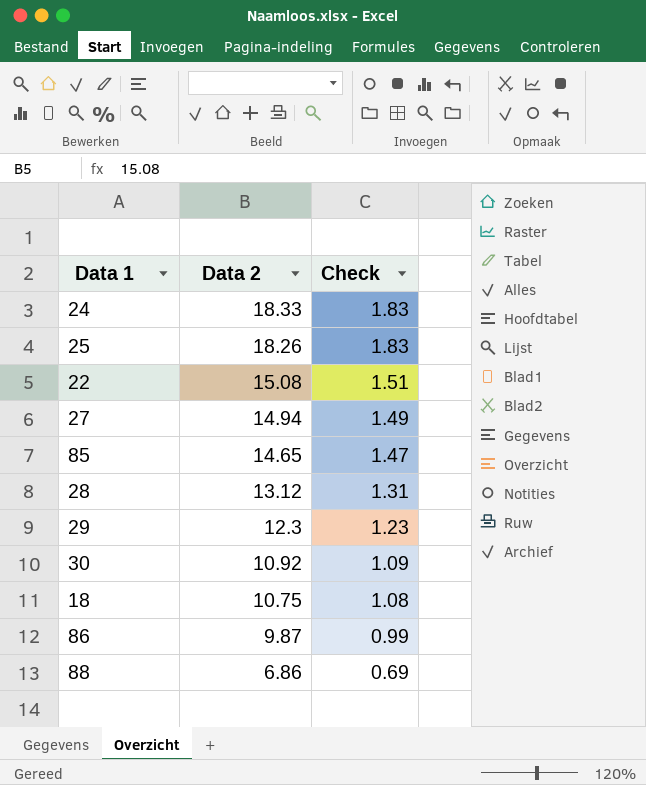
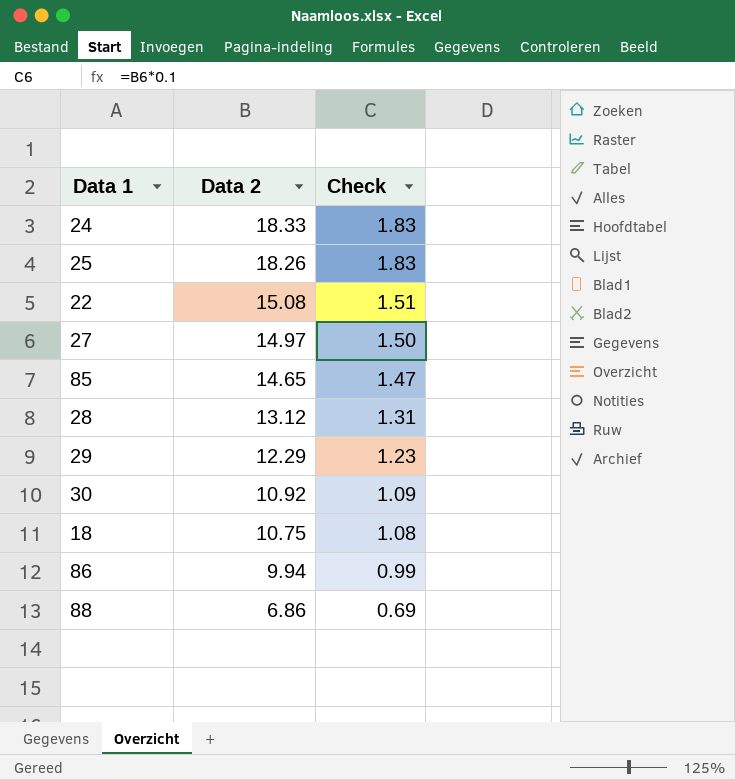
27 | Data 2: 14.94 -> 14.97
27 | Check: 1.49 -> 1.50
29 | Data 2: 12.3 -> 12.29
86 | Data 2: 9.87 -> 9.94

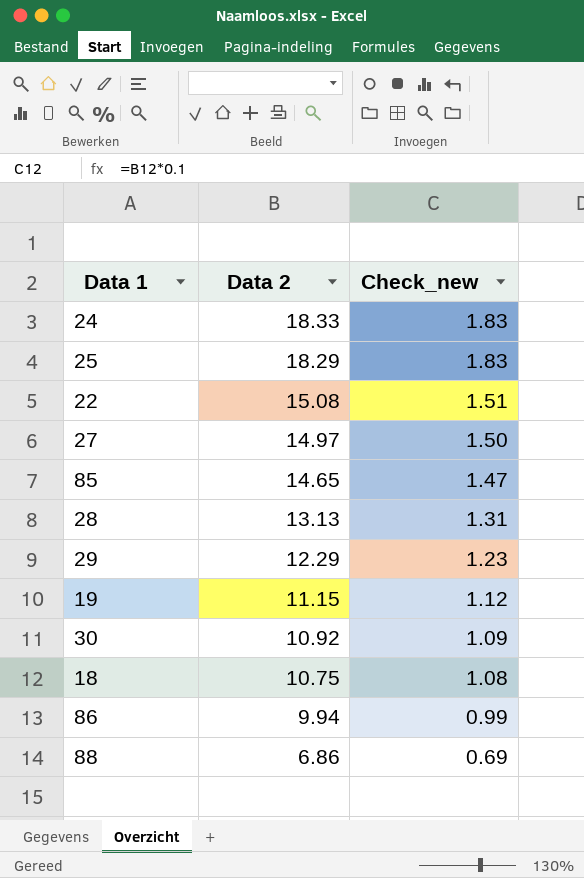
column name: Check -> Check_new
25 | Data 2: 18.26 -> 18.29
28 | Data 2: 13.12 -> 13.13
row 19: none -> 11.15 | 1.12

